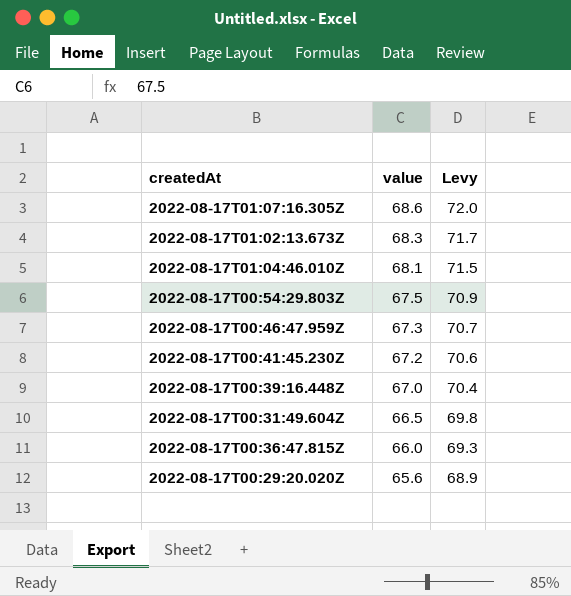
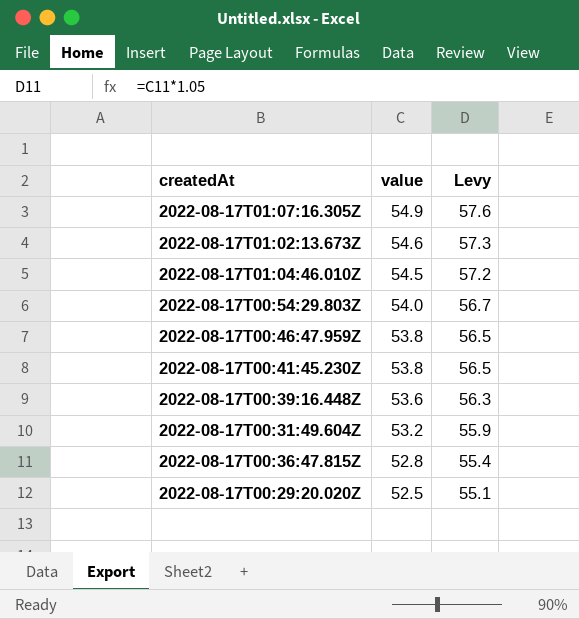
2022-08-17T01:07:16.305Z | value: 68.6 -> 54.9
2022-08-17T01:07:16.305Z | Levy: 72.0 -> 57.6
2022-08-17T01:02:13.673Z | value: 68.3 -> 54.6
2022-08-17T01:02:13.673Z | Levy: 71.7 -> 57.3
2022-08-17T01:04:46.010Z | value: 68.1 -> 54.5
2022-08-17T01:04:46.010Z | Levy: 71.5 -> 57.2
2022-08-17T00:54:29.803Z | value: 67.5 -> 54.0
2022-08-17T00:54:29.803Z | Levy: 70.9 -> 56.7
2022-08-17T00:46:47.959Z | value: 67.3 -> 53.8
2022-08-17T00:46:47.959Z | Levy: 70.7 -> 56.5
2022-08-17T00:41:45.230Z | value: 67.2 -> 53.8
2022-08-17T00:41:45.230Z | Levy: 70.6 -> 56.5
2022-08-17T00:39:16.448Z | value: 67.0 -> 53.6
2022-08-17T00:39:16.448Z | Levy: 70.4 -> 56.3
2022-08-17T00:31:49.604Z | value: 66.5 -> 53.2
2022-08-17T00:31:49.604Z | Levy: 69.8 -> 55.9
2022-08-17T00:36:47.815Z | value: 66.0 -> 52.8
2022-08-17T00:36:47.815Z | Levy: 69.3 -> 55.4
2022-08-17T00:29:20.020Z | value: 65.6 -> 52.5
2022-08-17T00:29:20.020Z | Levy: 68.9 -> 55.1

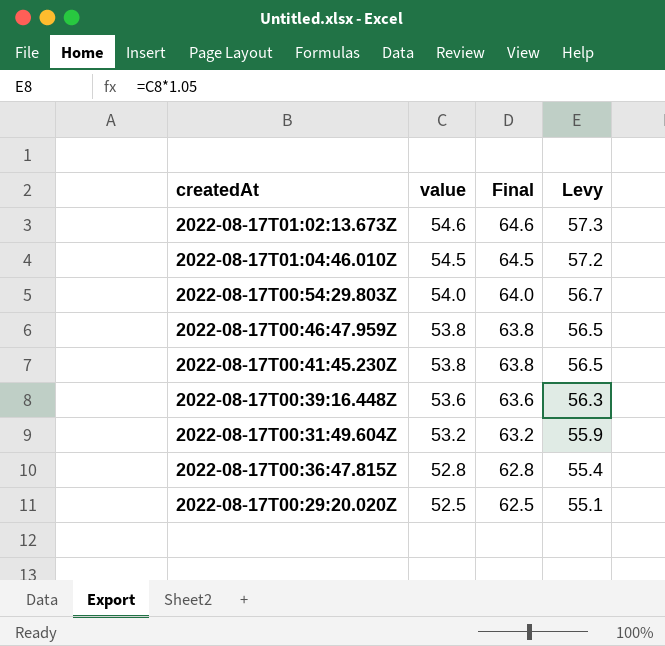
column Final | formula: none -> [value] + 10
row 2022-08-17T01:07:16.305Z: 54.9 | 57.6 -> none

